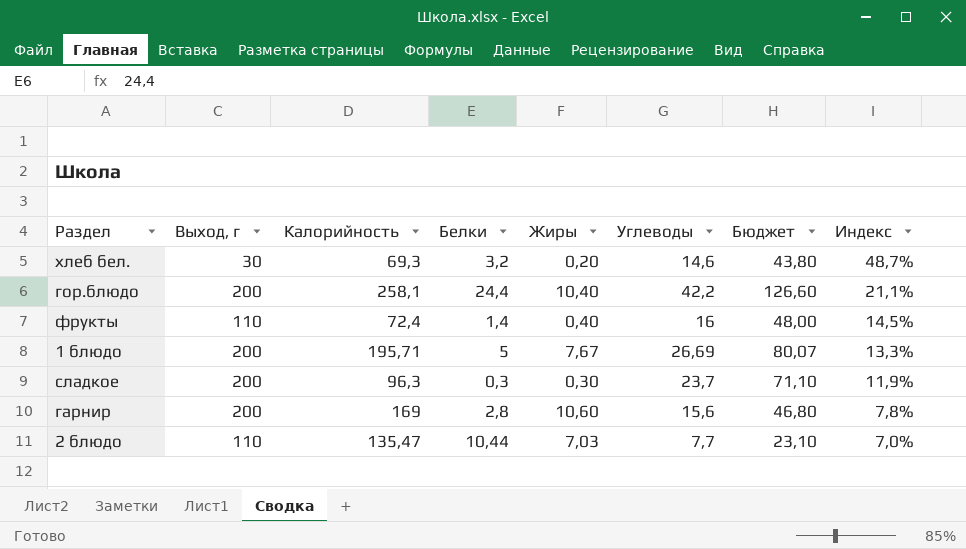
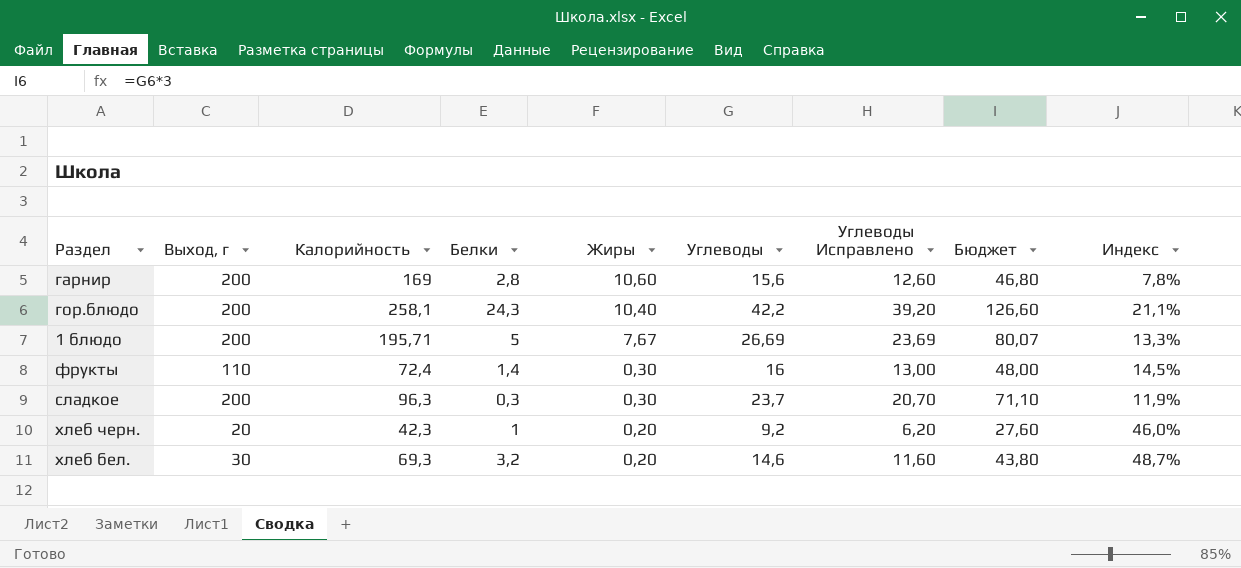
row order: Индекс descending -> Жиры descending
column Углеводы Исправлено | formula: none -> [Углеводы] - 3
row 2 блюдо: 110 | 135,47 | 10,44 | 7,03 | 7,7 | 23,10 | 7,0% -> none
гор.блюдо | Белки: 24,4 -> 24,3
фрукты | Жиры: 0,40 -> 0,30
row хлеб черн.: none -> 20 | 42,3 | 1 | 0,20 | 9,2 | 6,20 | 27,60 | 46,0%

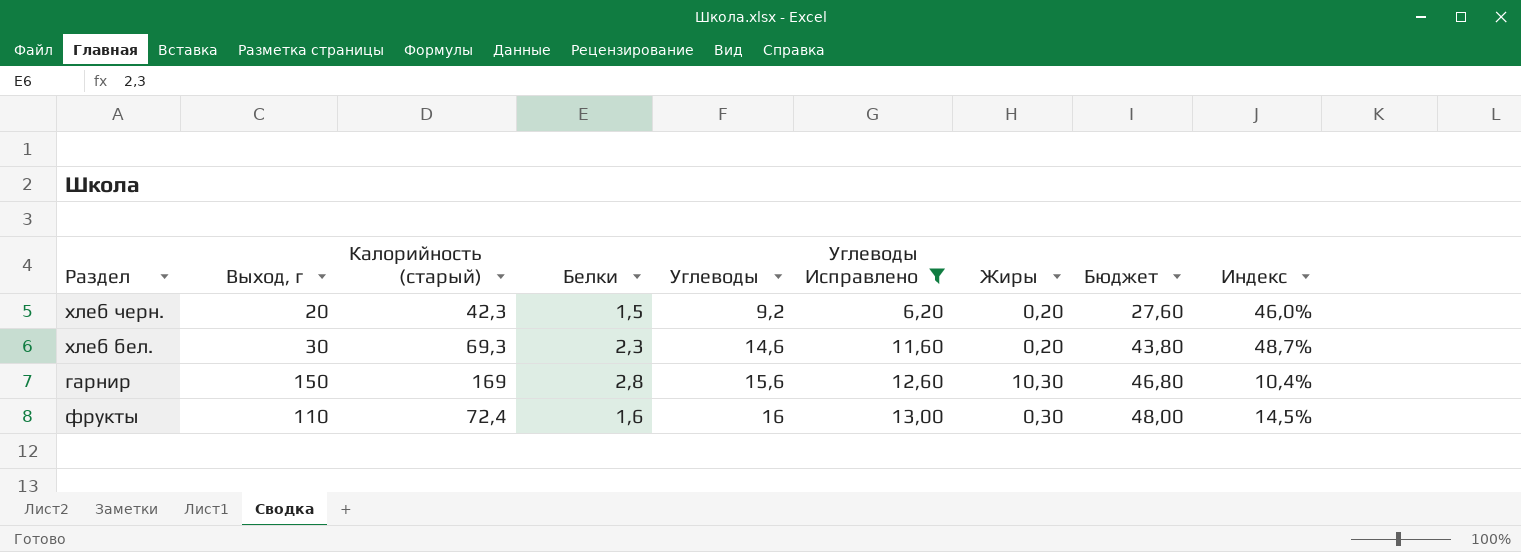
filter: none -> Углеводы Исправлено <= 13,00
row order: Жиры descending -> Углеводы ascending
column name: Калорийность -> Калорийность (старый)
column Жиры | position: 5 -> 7
хлеб черн. | Белки: 1 -> 1,5
хлеб бел. | Белки: 3,2 -> 2,3
гарнир | Выход, г: 200 -> 150
гарнир | Жиры: 10,60 -> 10,30
гарнир | Индекс: 7,8% -> 10,4%
фрукты | Белки: 1,4 -> 1,6

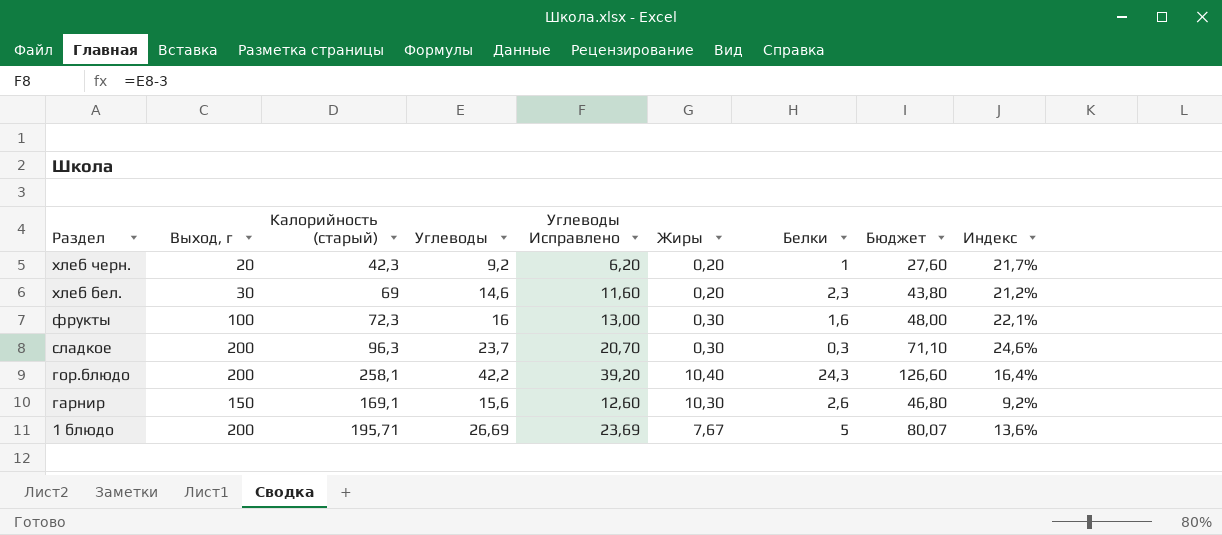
filter: Углеводы Исправлено <= 13,00 -> none
row order: Углеводы ascending -> Раздел descending
column Белки | position: 4 -> 7
column Индекс | formula: [Углеводы] / [Выход, г] -> [Углеводы] / [Калорийность (старый)]
хлеб черн. | Белки: 1,5 -> 1
хлеб бел. | Калорийность (старый): 69,3 -> 69
фрукты | Выход, г: 110 -> 100
фрукты | Калорийность (старый): 72,4 -> 72,3
гарнир | Калорийность (старый): 169 -> 169,1
гарнир | Белки: 2,8 -> 2,6

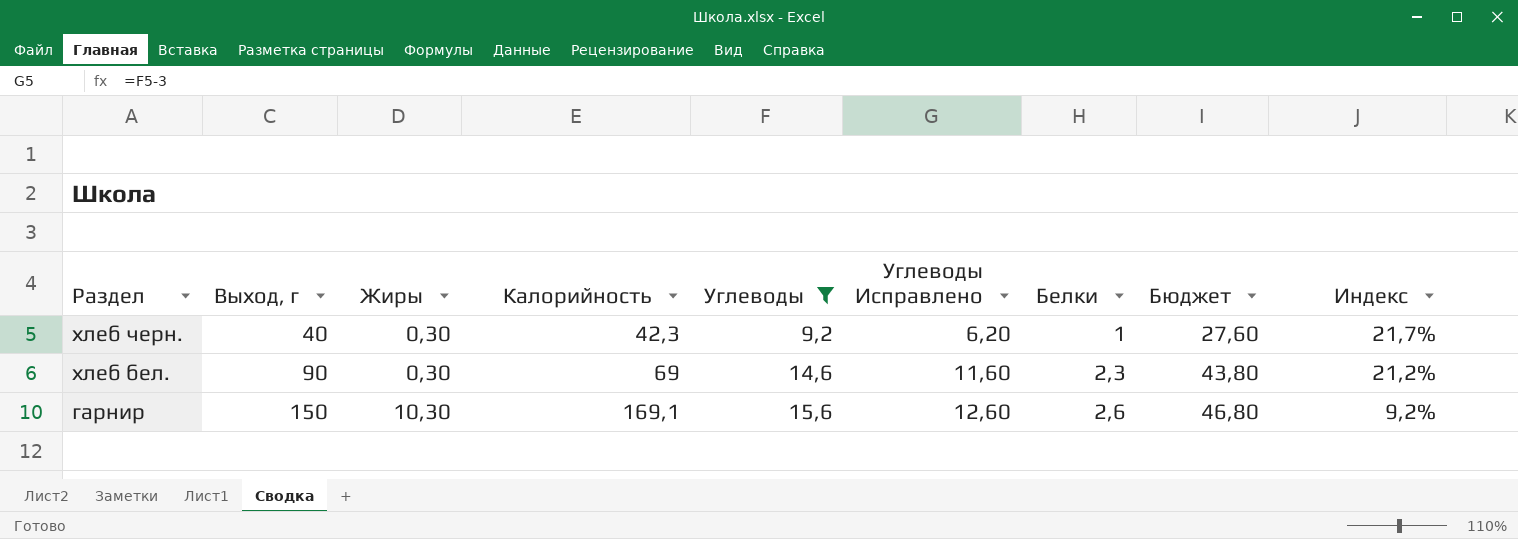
filter: none -> Углеводы <= 15,6
column Жиры | position: 6 -> 3
column name: Калорийность (старый) -> Калорийность
хлеб черн. | Выход, г: 20 -> 40
хлеб черн. | Жиры: 0,20 -> 0,30
хлеб бел. | Выход, г: 30 -> 90
хлеб бел. | Жиры: 0,20 -> 0,30

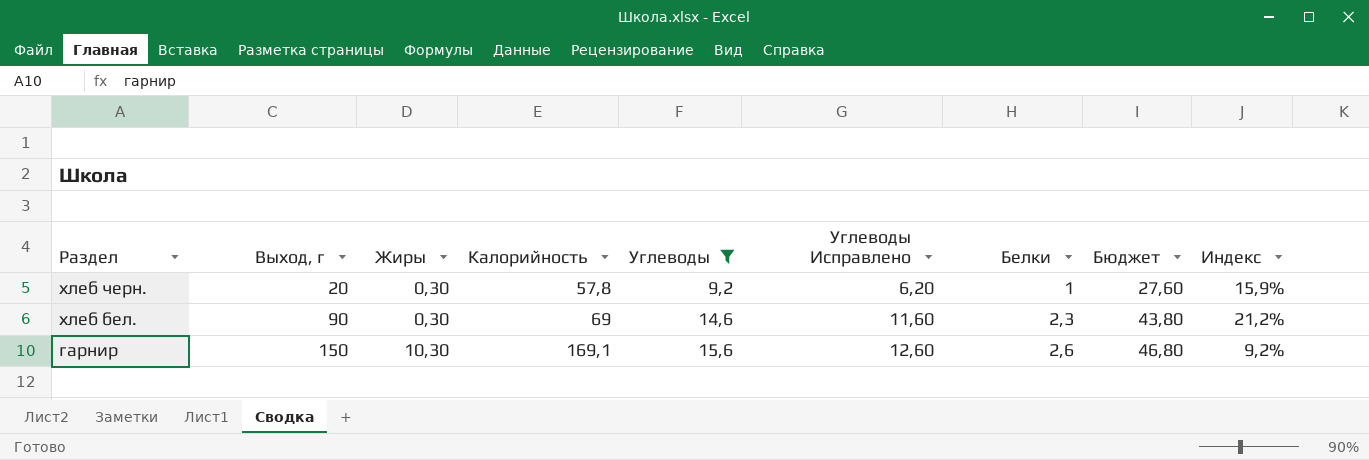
хлеб черн. | Выход, г: 40 -> 20
хлеб черн. | Калорийность: 42,3 -> 57,8
хлеб черн. | Индекс: 21,7% -> 15,9%

